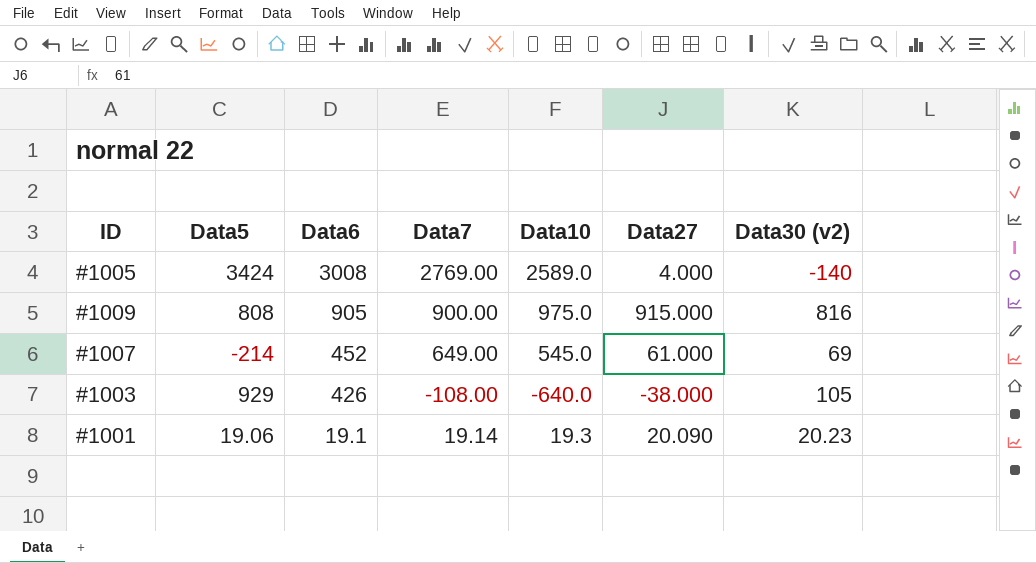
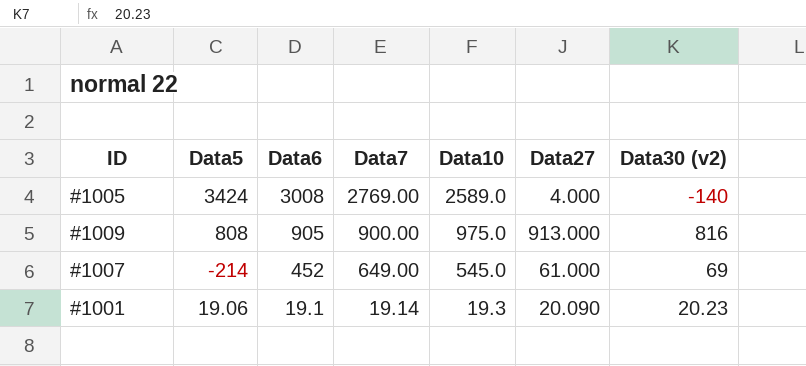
row #1003: 929 | 426 | -108.00 | -640.0 | -38.000 | 105 -> none
#1009 | Data27: 915.000 -> 913.000

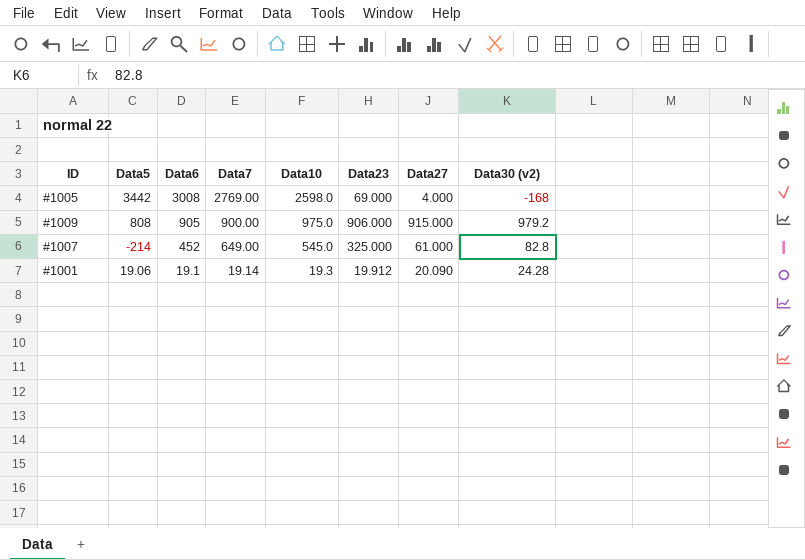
column Data23 | position: none -> 6
#1005 | Data5: 3424 -> 3442
#1005 | Data10: 2589.0 -> 2598.0
#1005 | Data30 (v2): -140 -> -168
#1009 | Data27: 913.000 -> 915.000
#1009 | Data30 (v2): 816 -> 979.2
#1007 | Data30 (v2): 69 -> 82.8
#1001 | Data30 (v2): 20.23 -> 24.28

